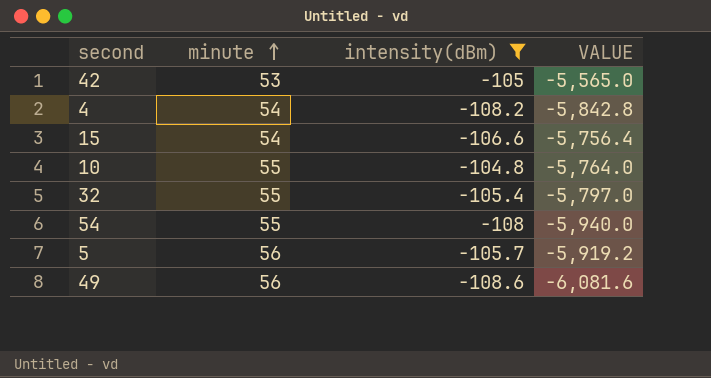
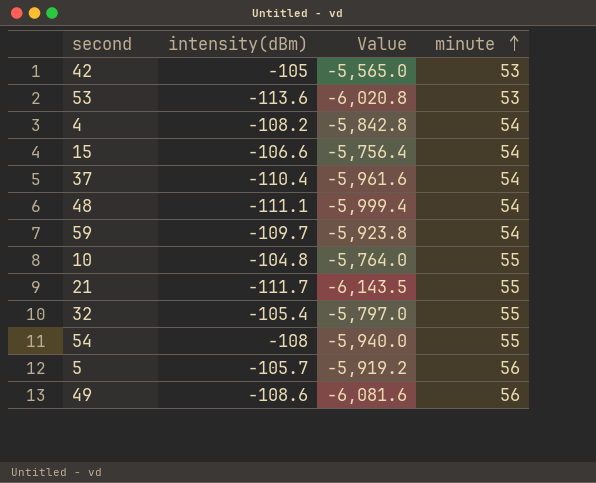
filter: intensity(dBm) >= -108.6 -> none
column name: VALUE -> Value
column minute | position: 2 -> 4

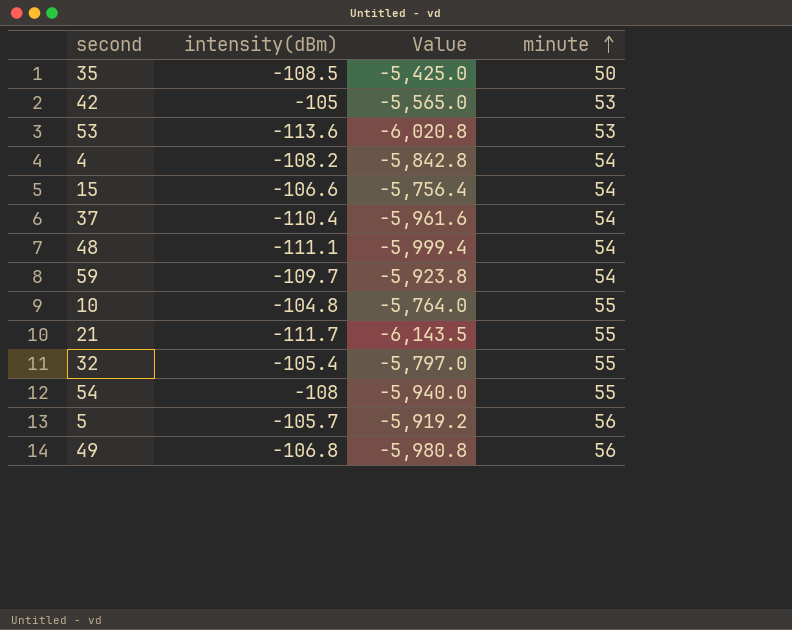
row 35: none -> -108.5 | -5,425.0 | 50
49 | intensity(dBm): -108.6 -> -106.8
49 | Value: -6,081.6 -> -5,980.8

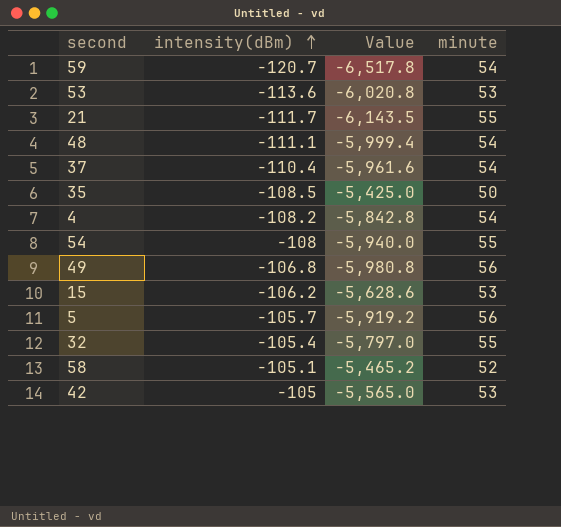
row order: minute ascending -> intensity(dBm) ascending
row 10: -104.8 | -5,764.0 | 55 -> none
59 | intensity(dBm): -109.7 -> -120.7
59 | Value: -5,923.8 -> -6,517.8
15 | intensity(dBm): -106.6 -> -106.2
15 | Value: -5,756.4 -> -5,628.6
15 | minute: 54 -> 53
row 58: none -> -105.1 | -5,465.2 | 52

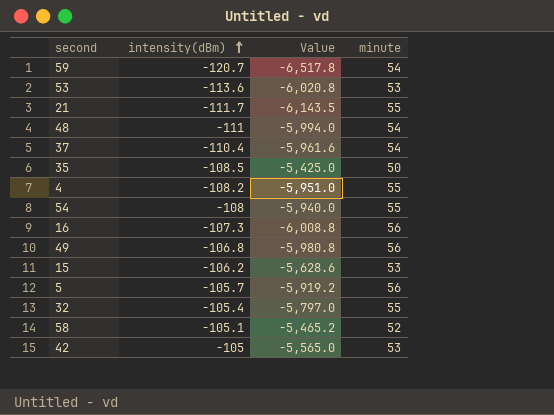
48 | intensity(dBm): -111.1 -> -111
48 | Value: -5,999.4 -> -5,994.0
4 | Value: -5,842.8 -> -5,951.0
4 | minute: 54 -> 55
row 16: none -> -107.3 | -6,008.8 | 56

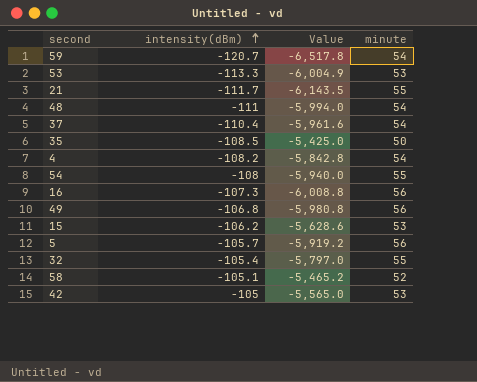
53 | intensity(dBm): -113.6 -> -113.3
53 | Value: -6,020.8 -> -6,004.9
4 | Value: -5,951.0 -> -5,842.8
4 | minute: 55 -> 54

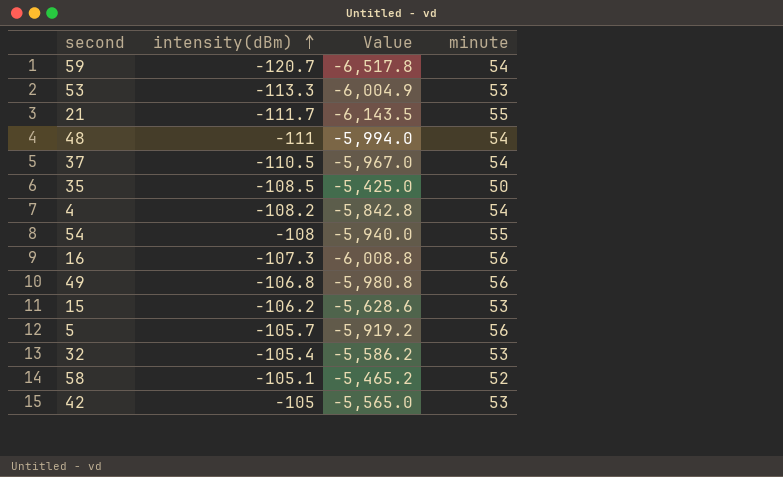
37 | intensity(dBm): -110.4 -> -110.5
37 | Value: -5,961.6 -> -5,967.0
32 | Value: -5,797.0 -> -5,586.2
32 | minute: 55 -> 53

